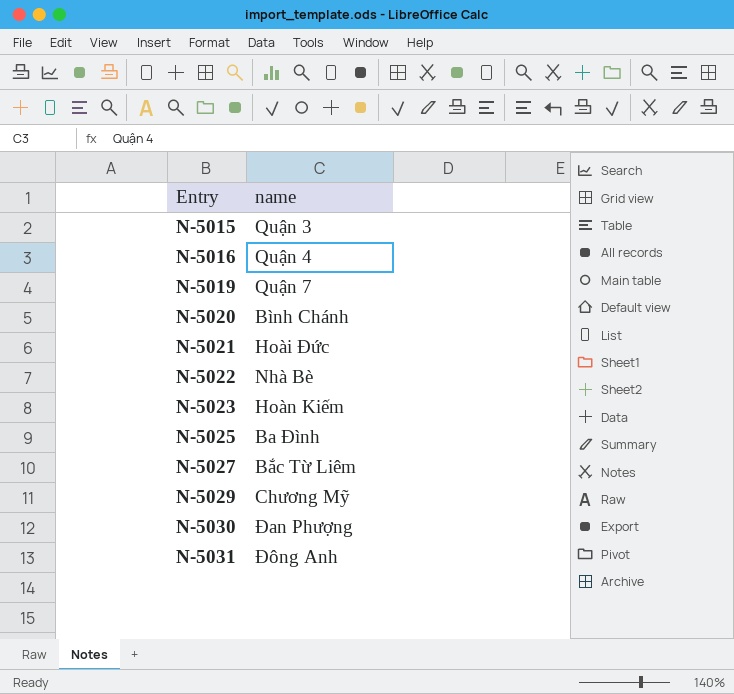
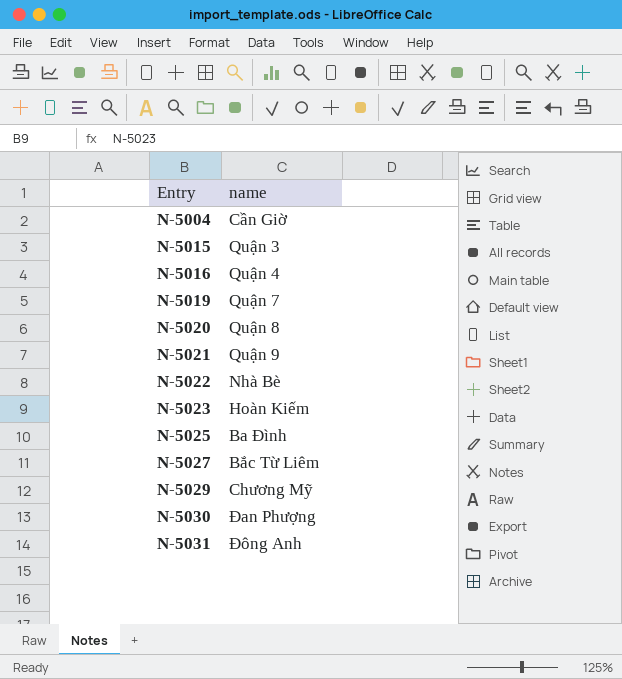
row N-5004: none -> Cần Giờ
N-5020 | name: Bình Chánh -> Quận 8
N-5021 | name: Hoài Đức -> Quận 9

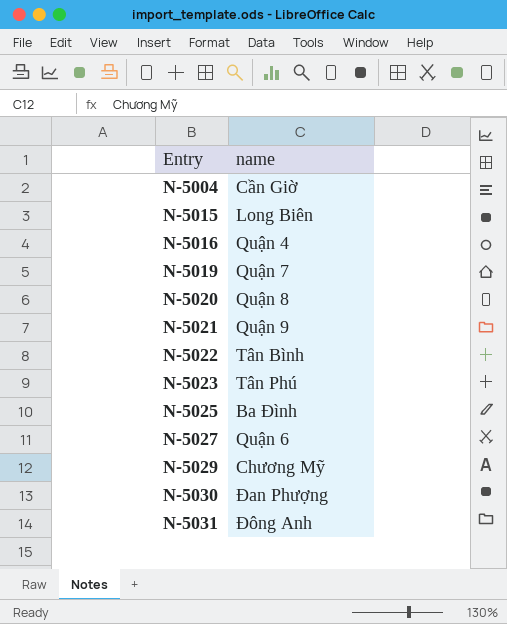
N-5015 | name: Quận 3 -> Long Biên
N-5022 | name: Nhà Bè -> Tân Bình
N-5023 | name: Hoàn Kiếm -> Tân Phú
N-5027 | name: Bắc Từ Liêm -> Quận 6

